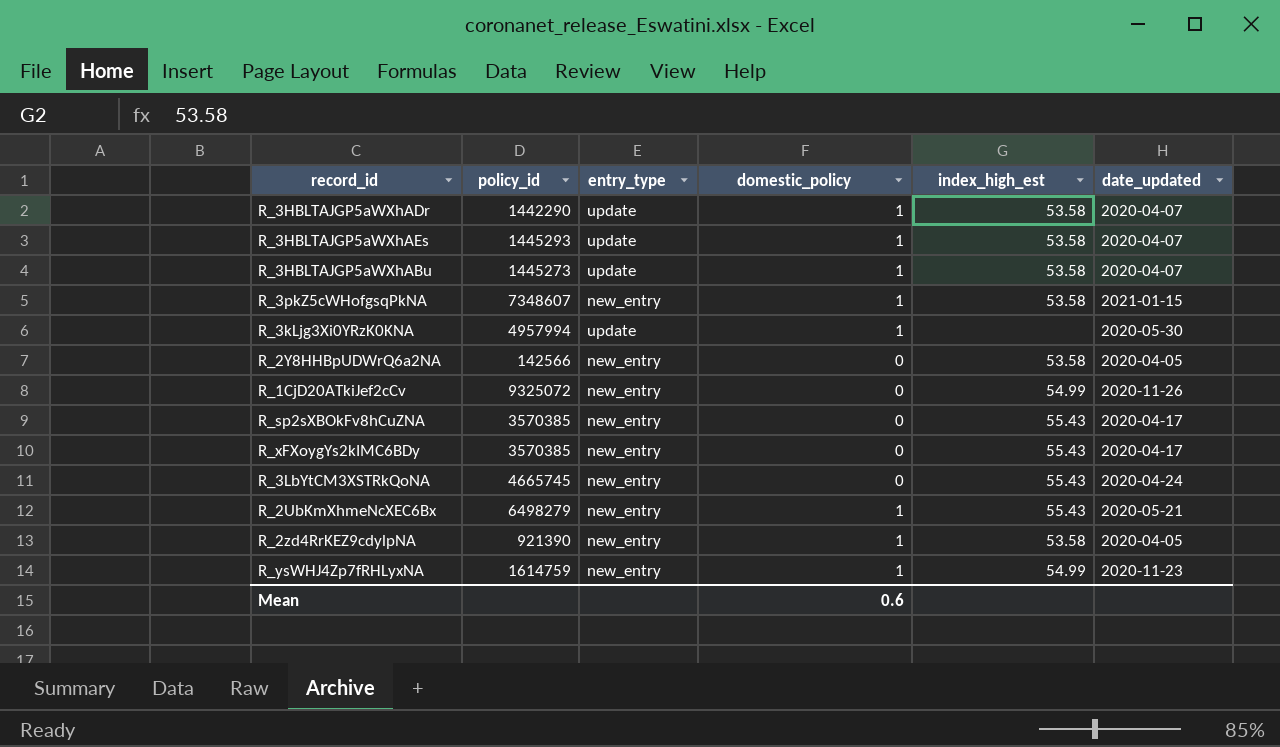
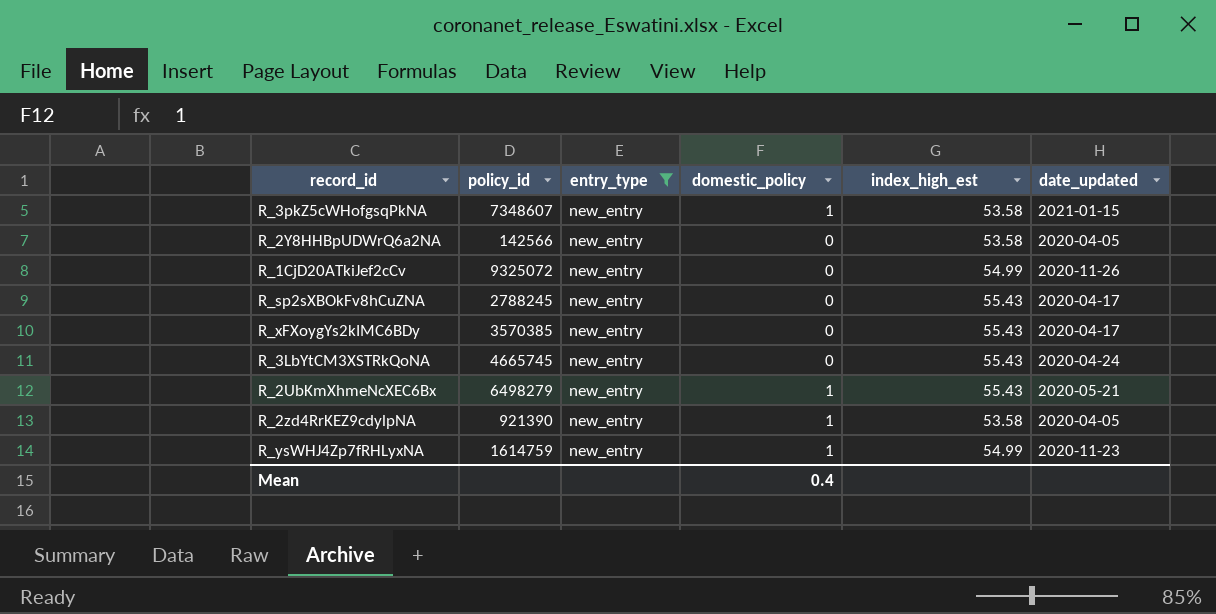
filter: none -> entry_type = new_entry
R_sp2sXBOkFv8hCuZNA | policy_id: 3570385 -> 2788245
Mean | domestic_policy: 0.6 -> 0.4

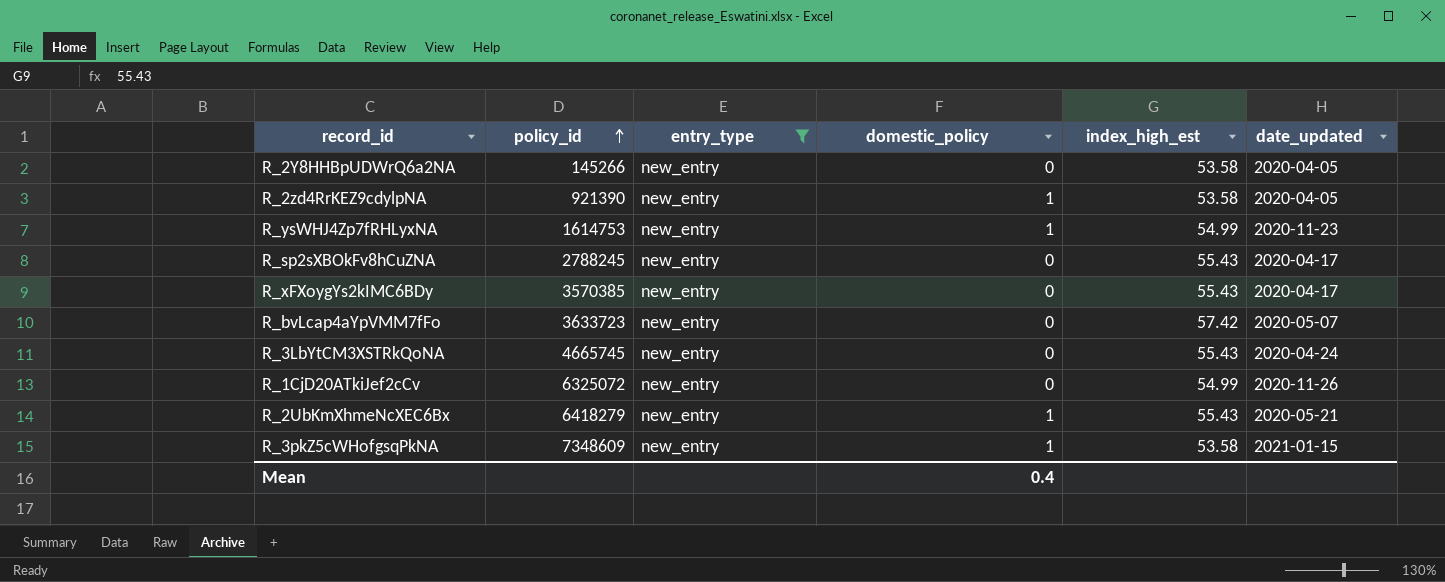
row order: none -> policy_id ascending
R_2Y8HHBpUDWrQ6a2NA | policy_id: 142566 -> 145266
R_ysWHJ4Zp7fRHLyxNA | policy_id: 1614759 -> 1614753
row R_bvLcap4aYpVMM7fFo: none -> 3633723 | new_entry | 0 | 57.42 | 2020-05-07
R_1CjD20ATkiJef2cCv | policy_id: 9325072 -> 6325072
R_2UbKmXhmeNcXEC6Bx | policy_id: 6498279 -> 6418279
R_3pkZ5cWHofgsqPkNA | policy_id: 7348607 -> 7348609

